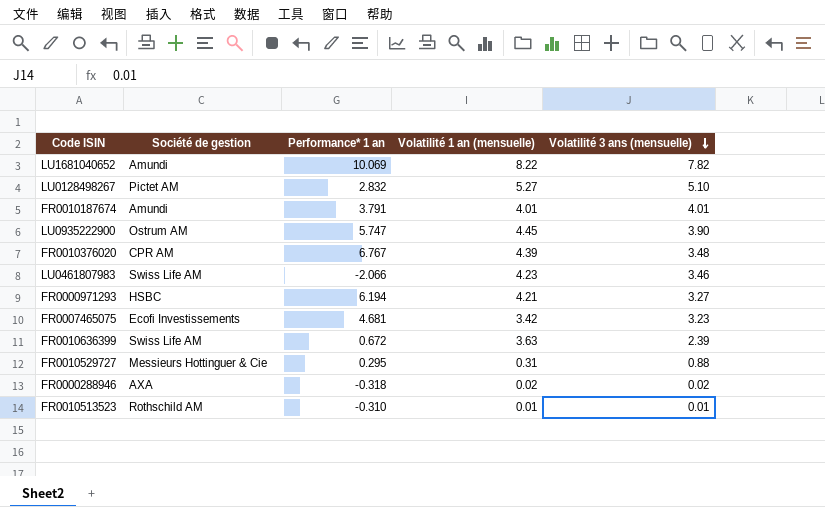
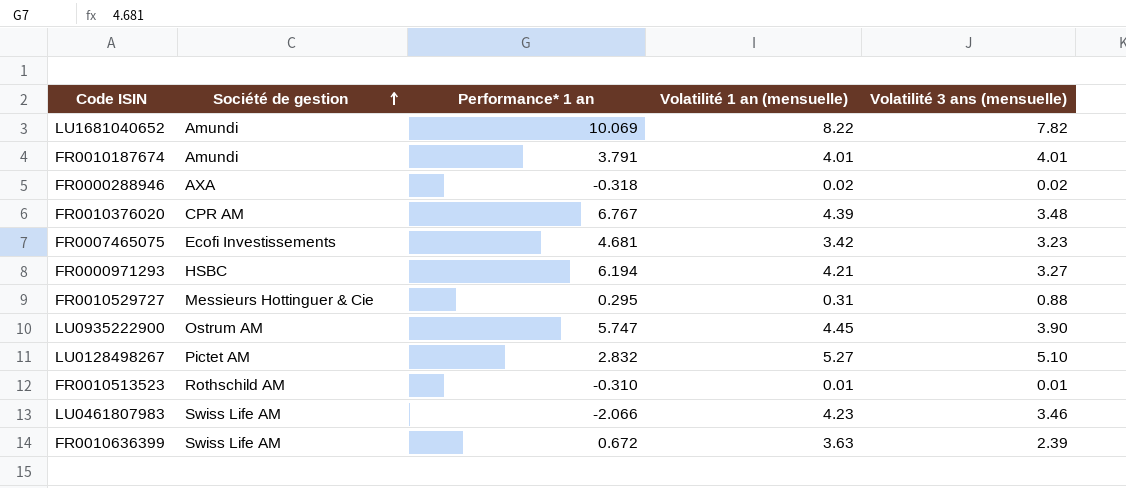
row order: Volatilité 3 ans (mensuelle) descending -> Société de gestion ascending

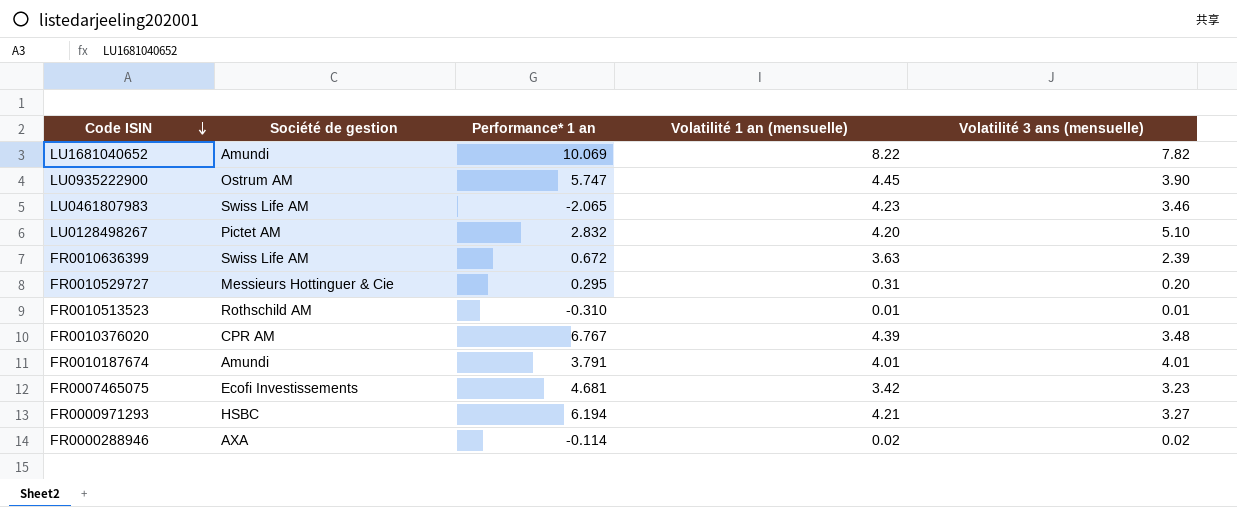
row order: Société de gestion ascending -> Code ISIN descending
LU0461807983 | Performance* 1 an: -2.066 -> -2.065
LU0128498267 | Volatilité 1 an (mensuelle): 5.27 -> 4.20
FR0010529727 | Volatilité 3 ans (mensuelle): 0.88 -> 0.20
FR0000288946 | Performance* 1 an: -0.318 -> -0.114

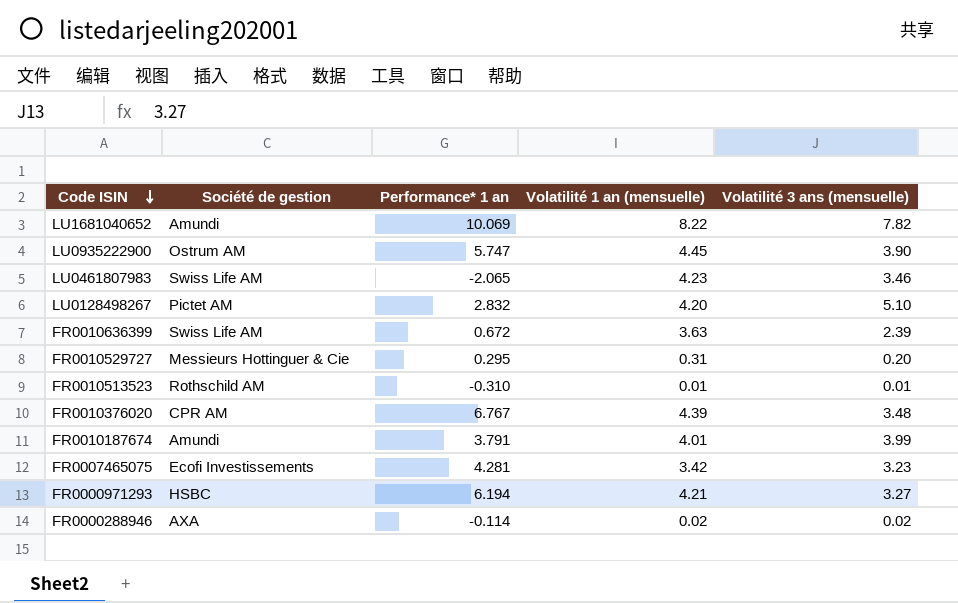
FR0010187674 | Volatilité 3 ans (mensuelle): 4.01 -> 3.99
FR0007465075 | Performance* 1 an: 4.681 -> 4.281

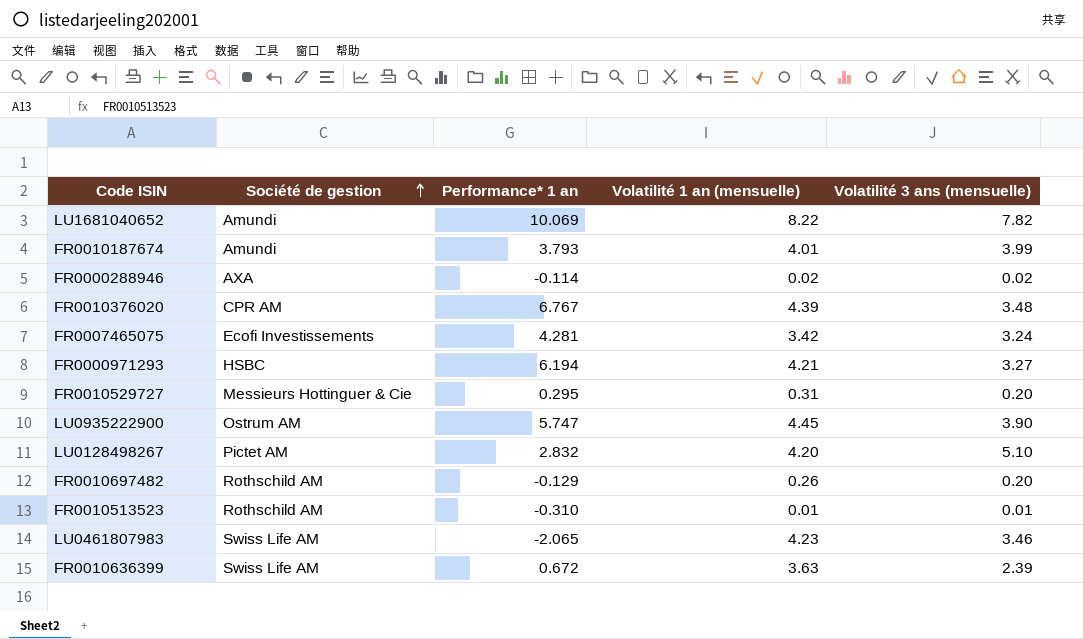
row order: Code ISIN descending -> Société de gestion ascending
FR0010187674 | Performance* 1 an: 3.791 -> 3.793
FR0007465075 | Volatilité 3 ans (mensuelle): 3.23 -> 3.24
row FR0010697482: none -> Rothschild AM | -0.129 | 0.26 | 0.20

